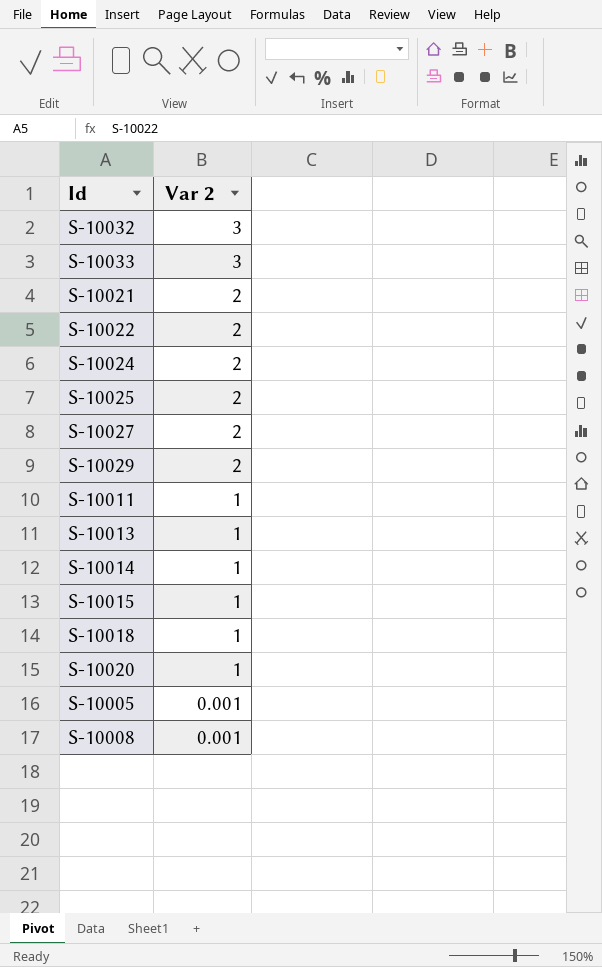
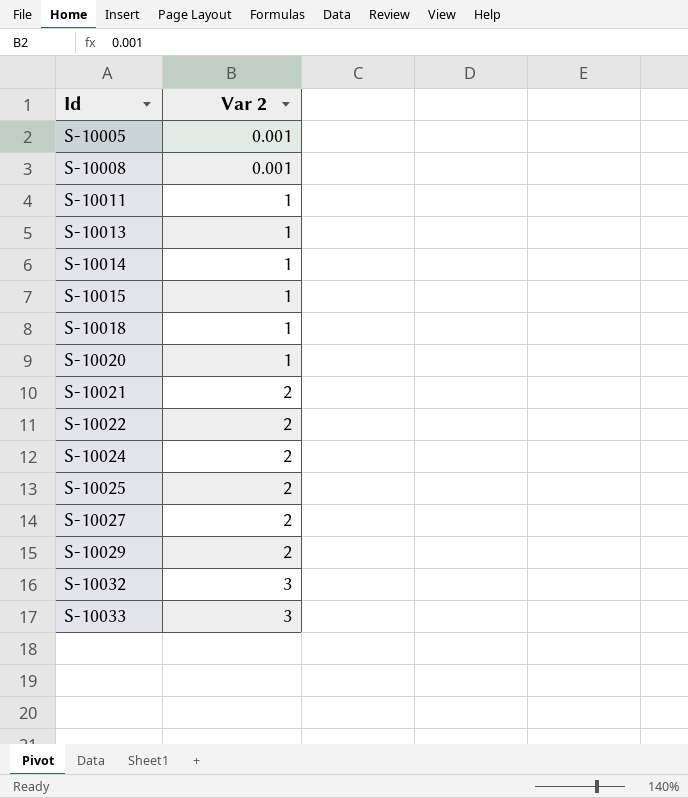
row order: Var 2 descending -> Id ascending

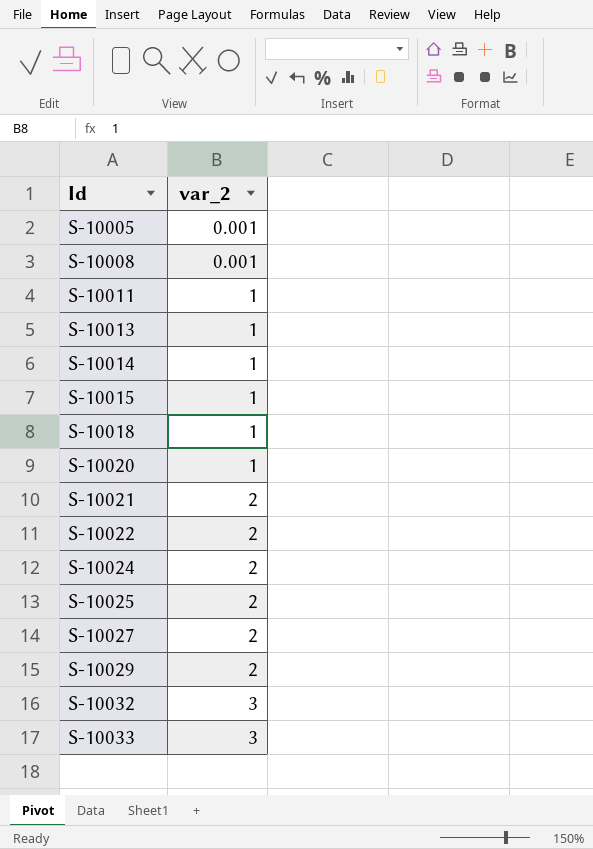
column name: Var 2 -> var_2

